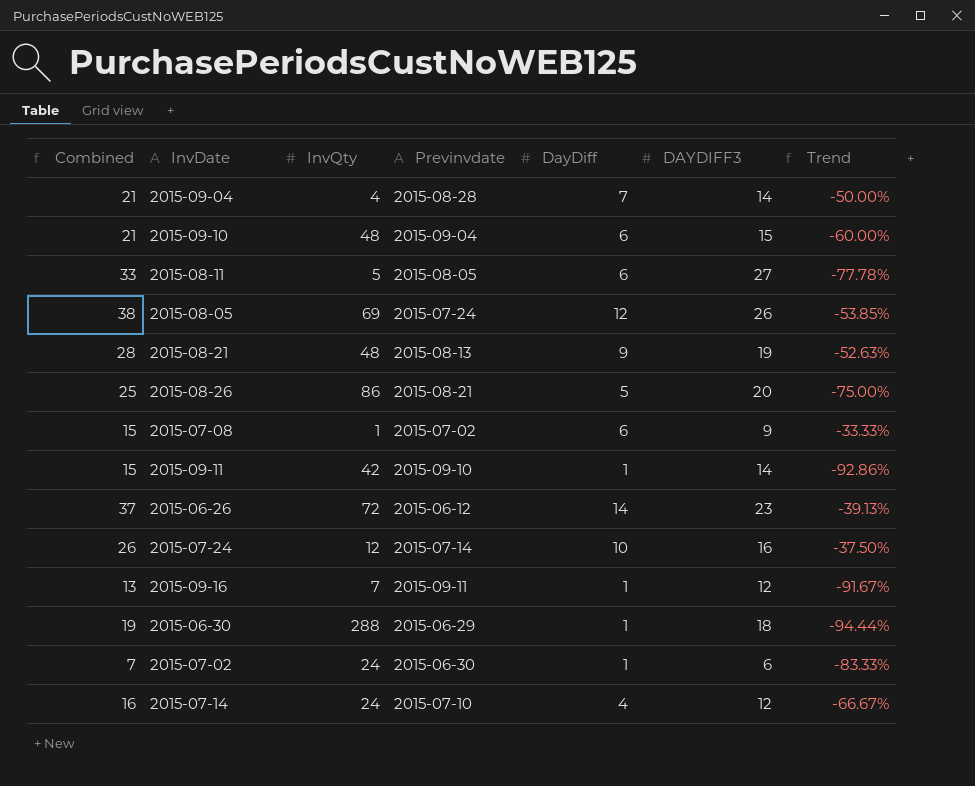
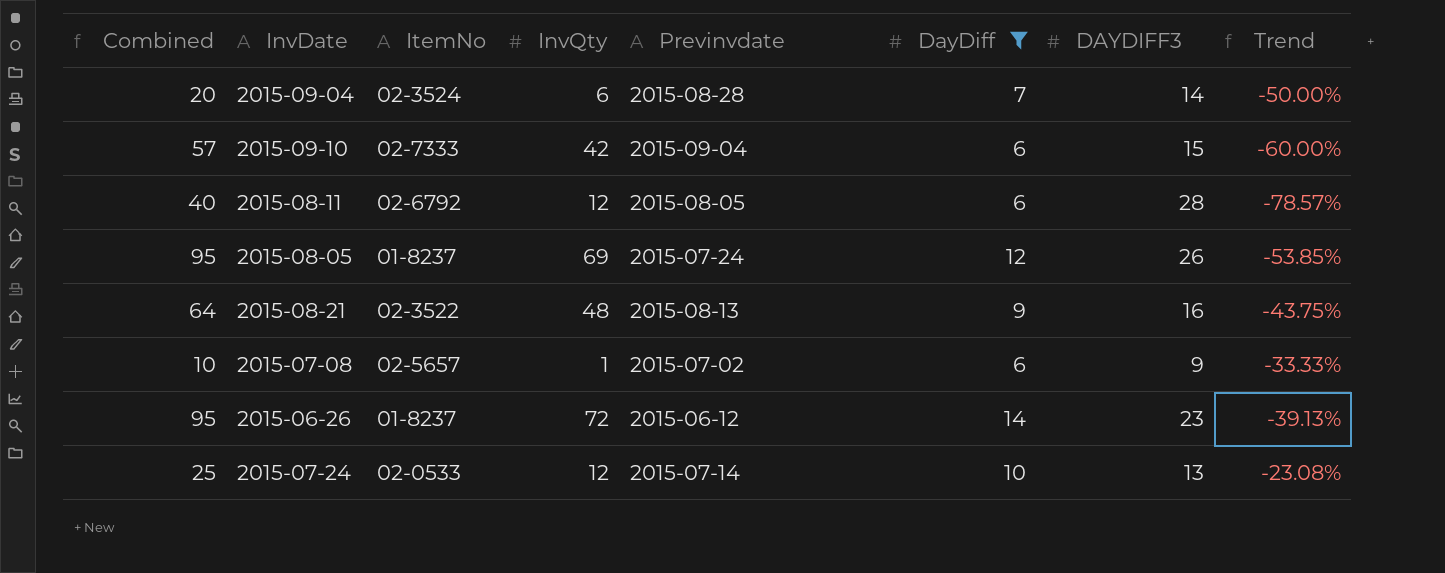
filter: none -> DayDiff >= 6
column Combined | formula: [DayDiff] + [DAYDIFF3] -> [InvQty] + [DAYDIFF3]
column ItemNo | position: none -> 3
2015-09-04 | InvQty: 4 -> 6
2015-09-10 | InvQty: 48 -> 42
2015-08-11 | InvQty: 5 -> 12
2015-08-11 | DAYDIFF3: 27 -> 28
2015-08-11 | Trend: -77.78% -> -78.57%
2015-08-21 | DAYDIFF3: 19 -> 16
2015-08-21 | Trend: -52.63% -> -43.75%
2015-07-24 | DAYDIFF3: 16 -> 13
2015-07-24 | Trend: -37.50% -> -23.08%

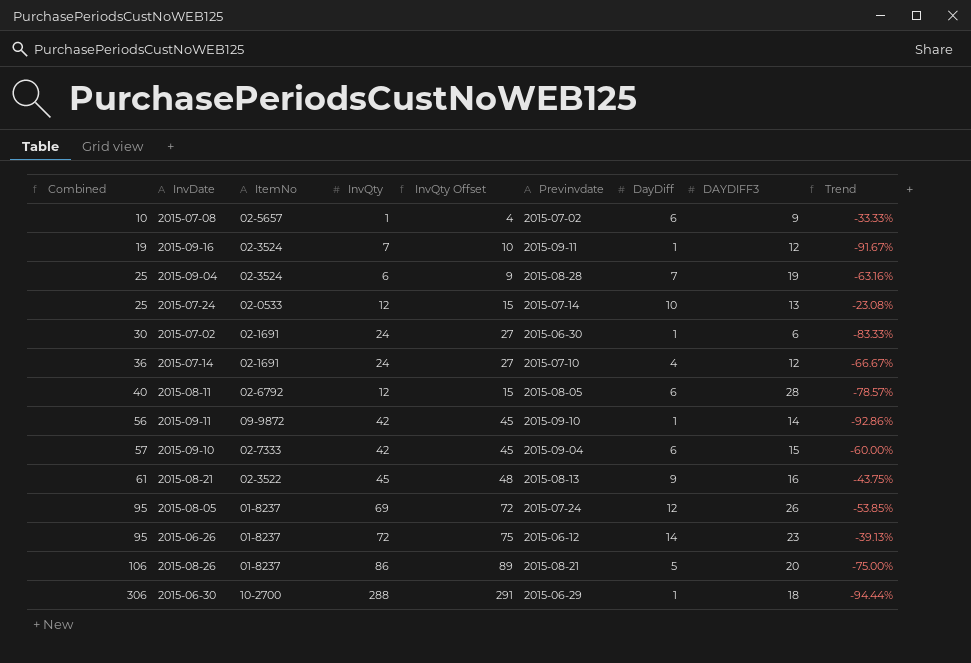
filter: DayDiff >= 6 -> none
row order: none -> Combined ascending
column InvQty Offset | formula: none -> [InvQty] + 3
2015-09-04 | Combined: 20 -> 25
2015-09-04 | DAYDIFF3: 14 -> 19
2015-09-04 | Trend: -50.00% -> -63.16%
2015-08-21 | Combined: 64 -> 61
2015-08-21 | InvQty: 48 -> 45

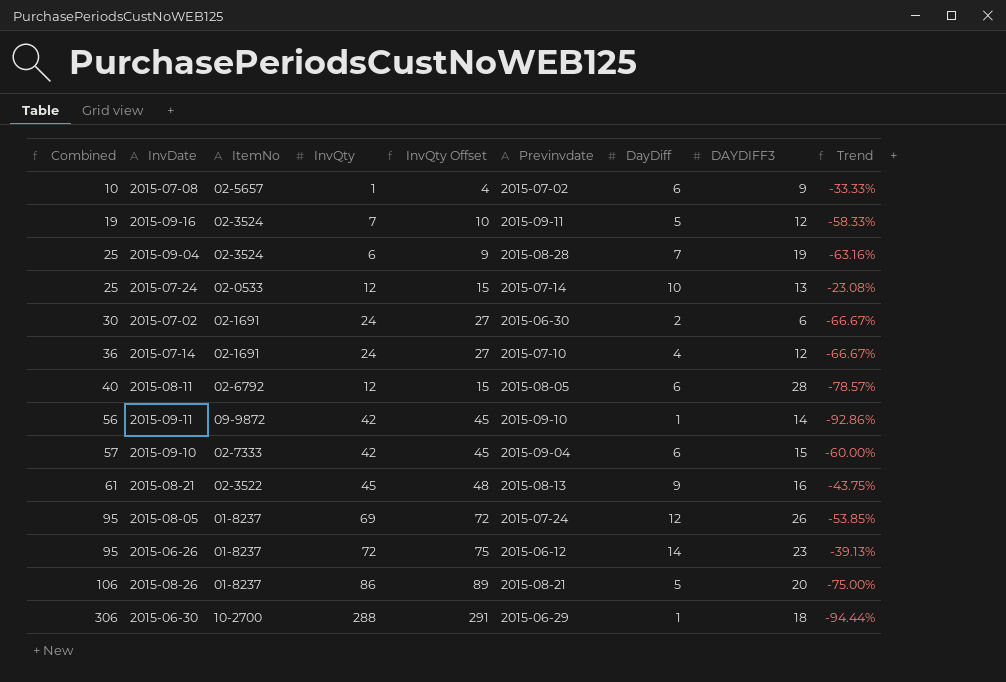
2015-09-16 | DayDiff: 1 -> 5
2015-09-16 | Trend: -91.67% -> -58.33%
2015-07-02 | DayDiff: 1 -> 2
2015-07-02 | Trend: -83.33% -> -66.67%

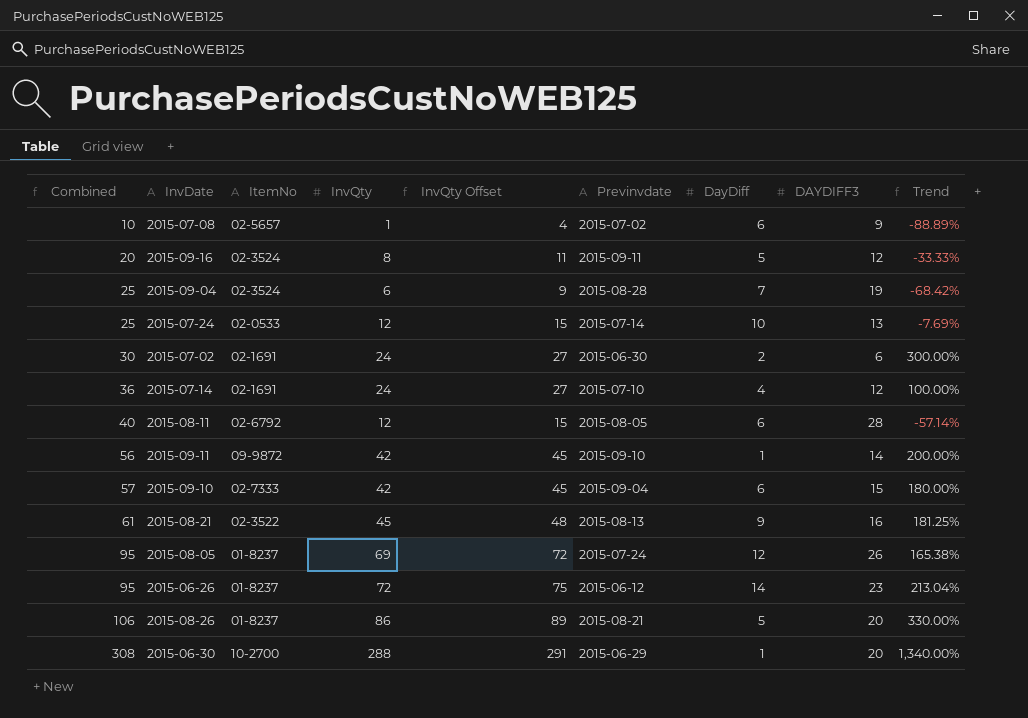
column Trend | formula: ([DayDiff] - [DAYDIFF3]) / [DAYDIFF3] -> ([InvQty] - [DAYDIFF3]) / [DAYDIFF3]
2015-09-16 | Combined: 19 -> 20
2015-09-16 | InvQty: 7 -> 8
2015-09-16 | InvQty Offset: 10 -> 11
2015-06-30 | Combined: 306 -> 308
2015-06-30 | DAYDIFF3: 18 -> 20

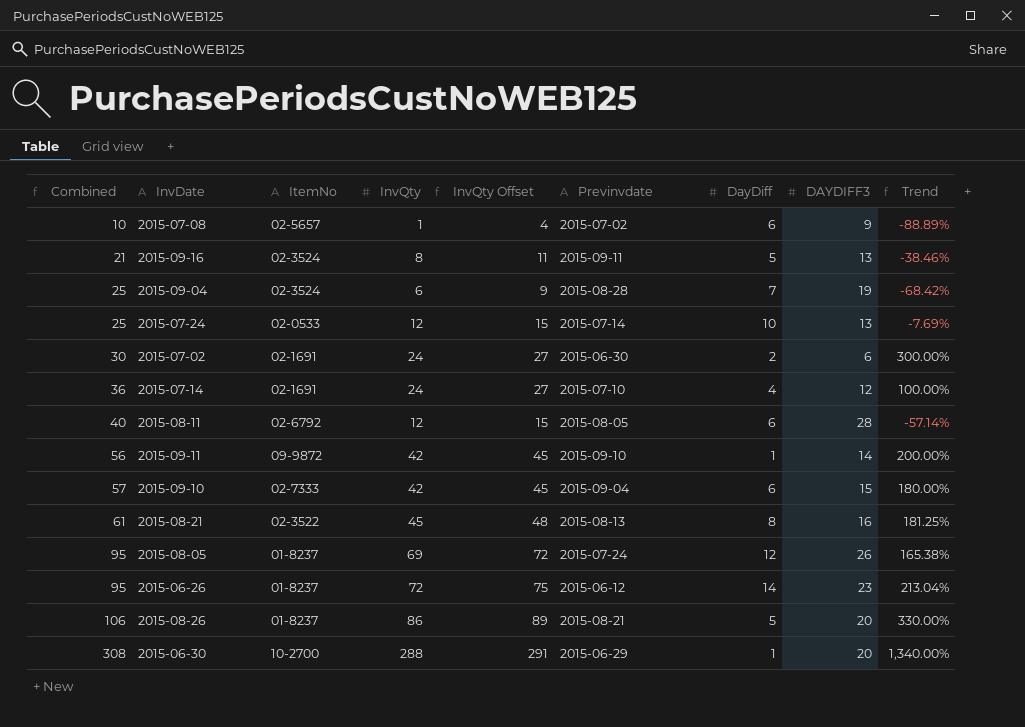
2015-09-16 | Combined: 20 -> 21
2015-09-16 | DAYDIFF3: 12 -> 13
2015-09-16 | Trend: -33.33% -> -38.46%
2015-08-21 | DayDiff: 9 -> 8

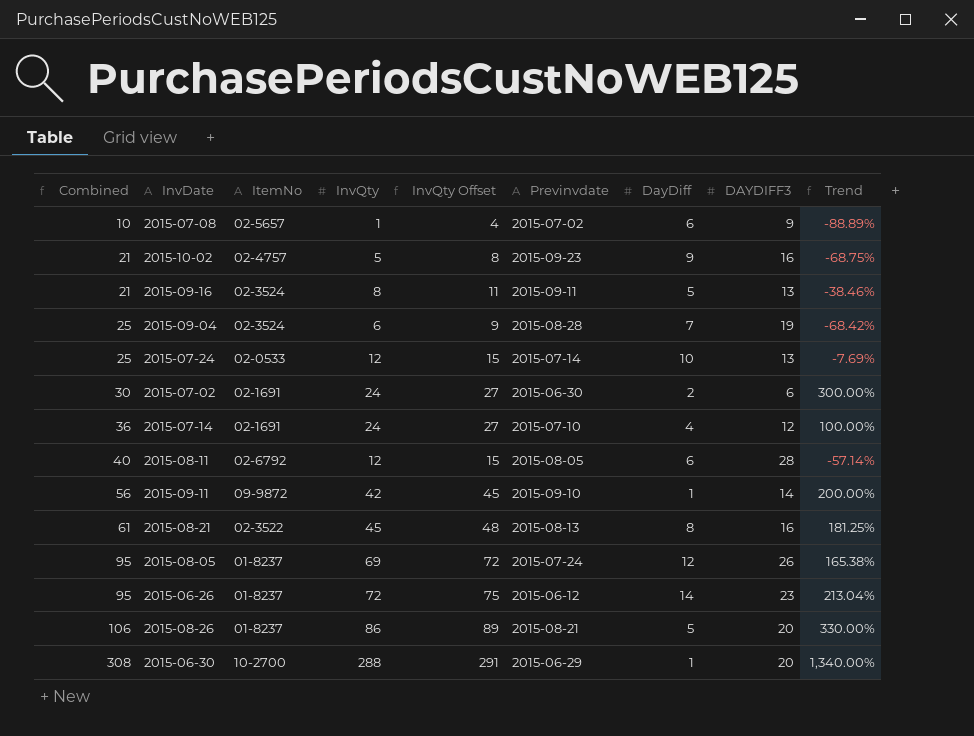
row 2015-09-10: 57 | 02-7333 | 42 | 45 | 2015-09-04 | 6 | 15 | 180.00% -> none
row 2015-10-02: none -> 21 | 02-4757 | 5 | 8 | 2015-09-23 | 9 | 16 | -68.75%

